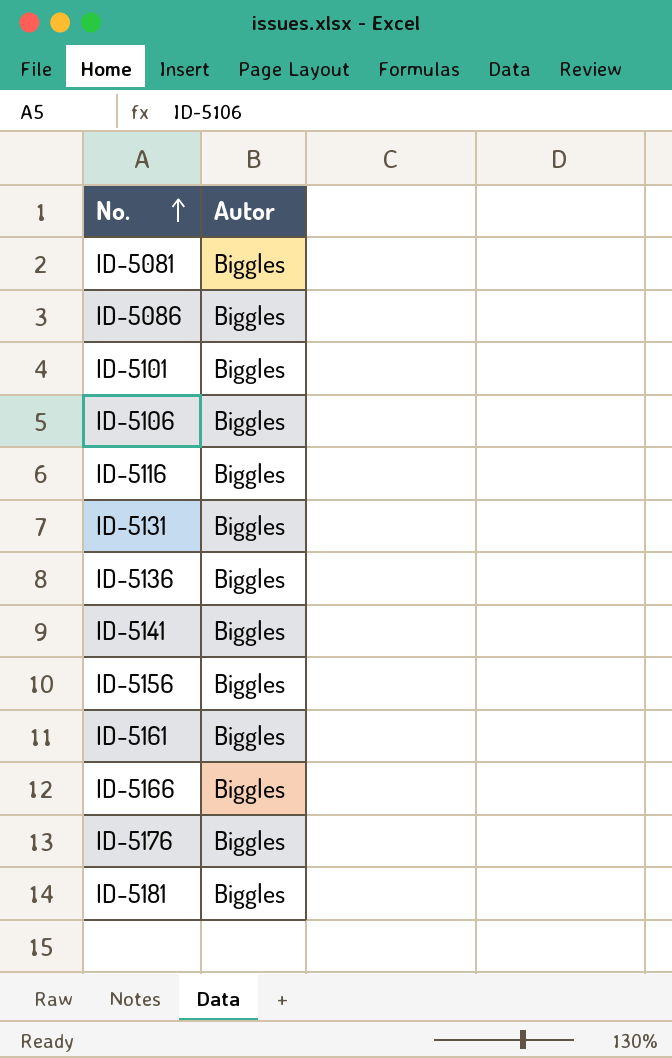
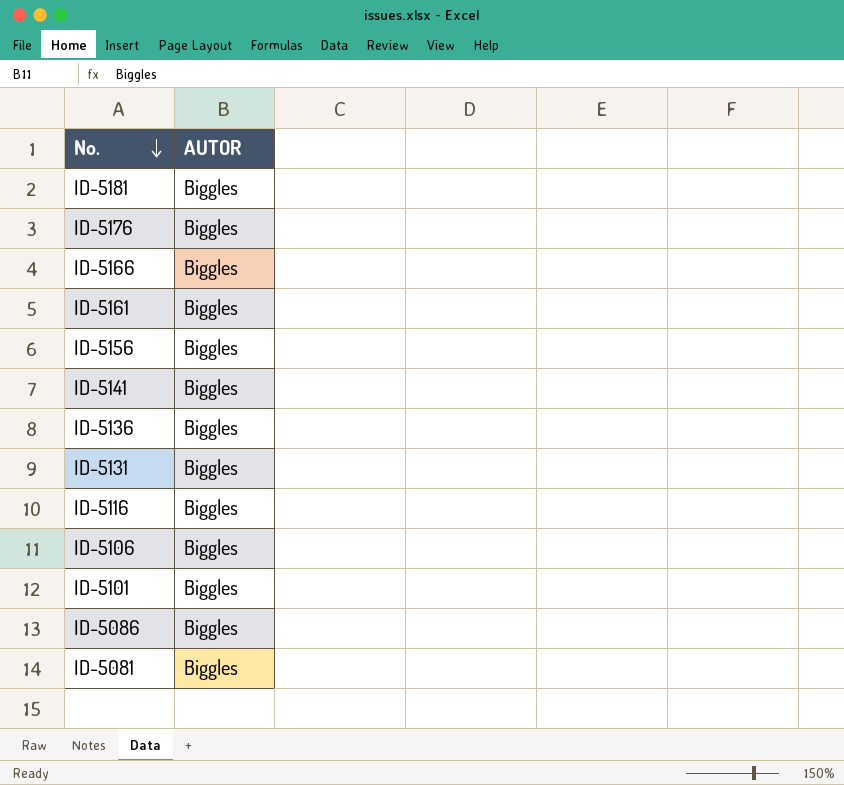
row order: No. ascending -> No. descending
column name: Autor -> AUTOR

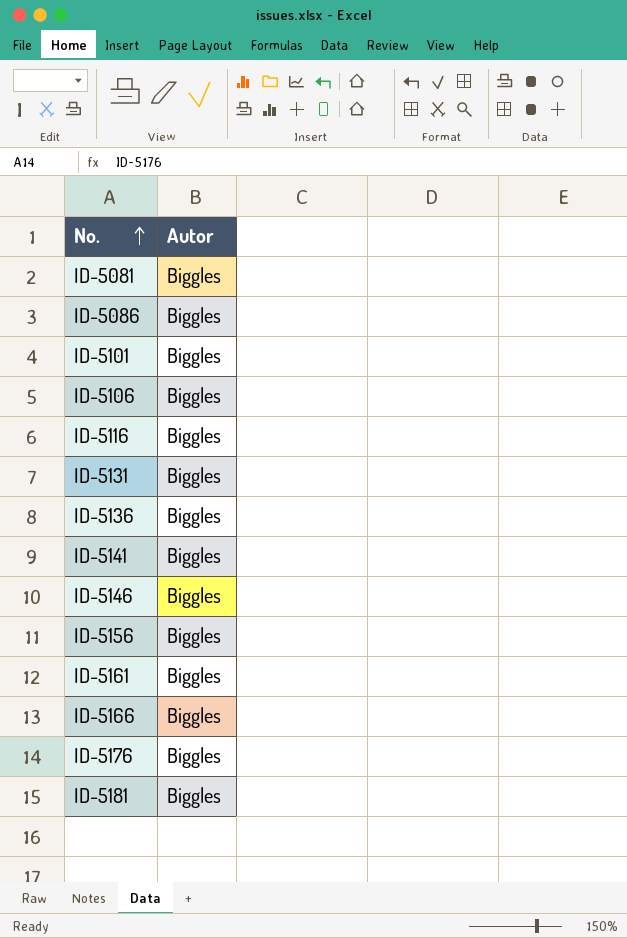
row order: No. descending -> No. ascending
column name: AUTOR -> Autor
row ID-5146: none -> Biggles

